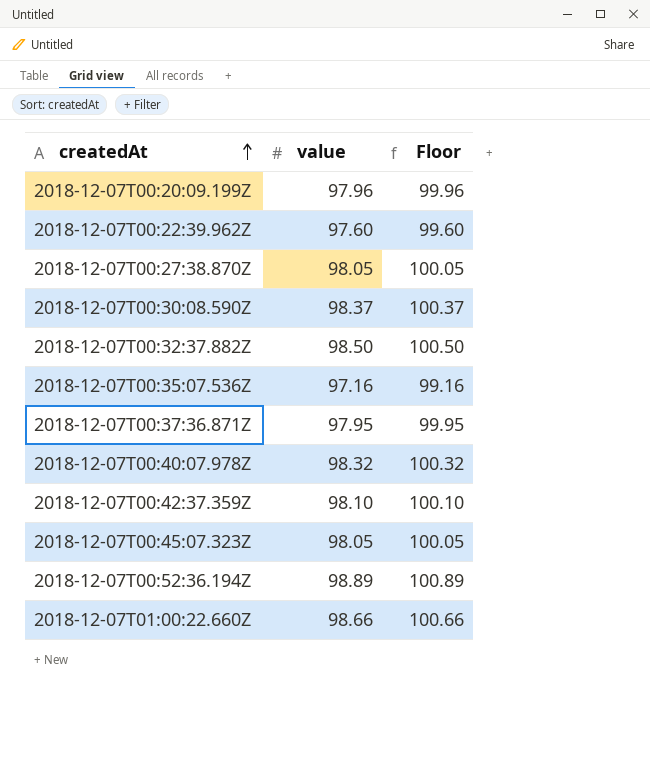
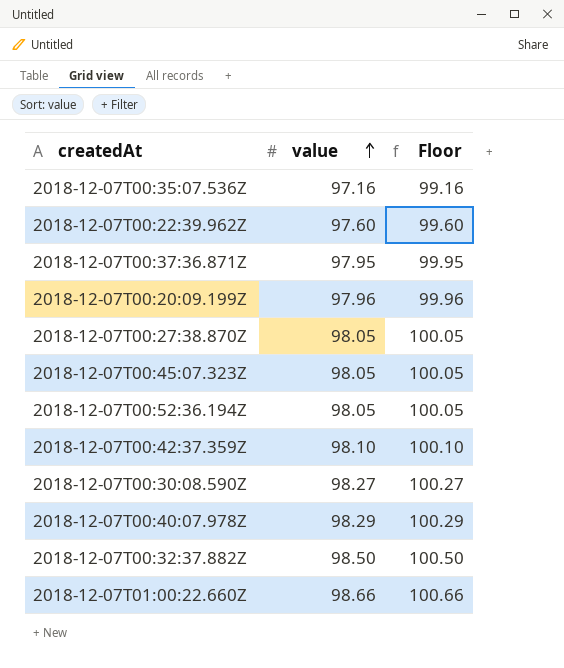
row order: createdAt ascending -> value ascending
2018-12-07T00:52:36.194Z | value: 98.89 -> 98.05
2018-12-07T00:52:36.194Z | Floor: 100.89 -> 100.05
2018-12-07T00:30:08.590Z | value: 98.37 -> 98.27
2018-12-07T00:30:08.590Z | Floor: 100.37 -> 100.27
2018-12-07T00:40:07.978Z | value: 98.32 -> 98.29
2018-12-07T00:40:07.978Z | Floor: 100.32 -> 100.29

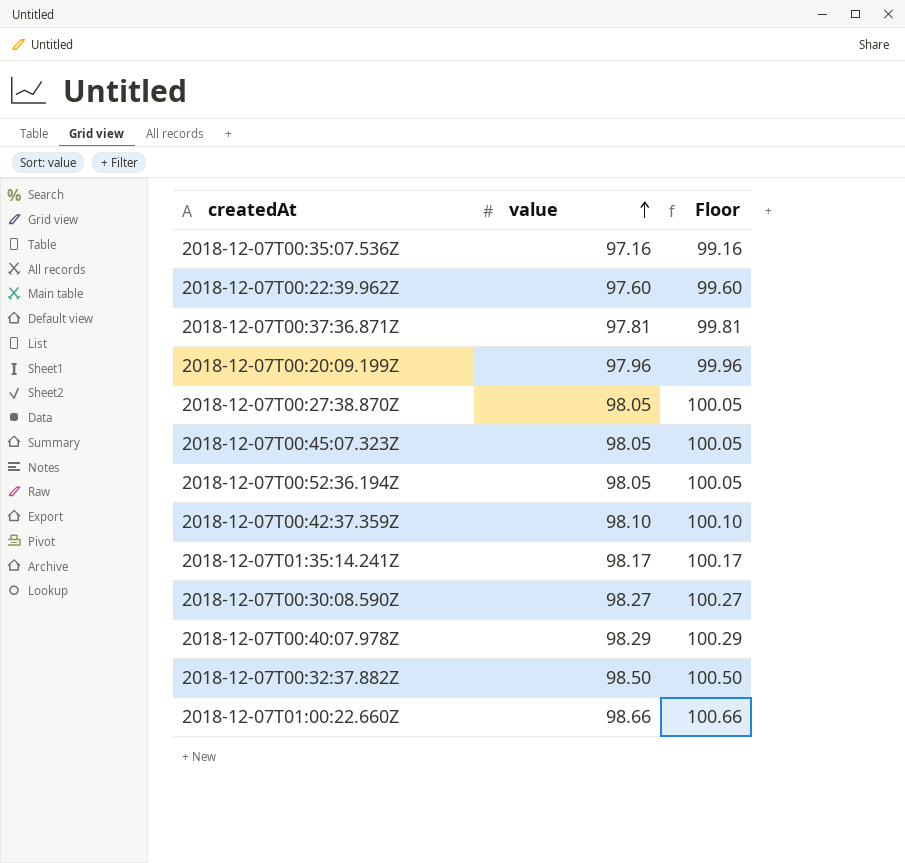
2018-12-07T00:37:36.871Z | value: 97.95 -> 97.81
2018-12-07T00:37:36.871Z | Floor: 99.95 -> 99.81
row 2018-12-07T01:35:14.241Z: none -> 98.17 | 100.17

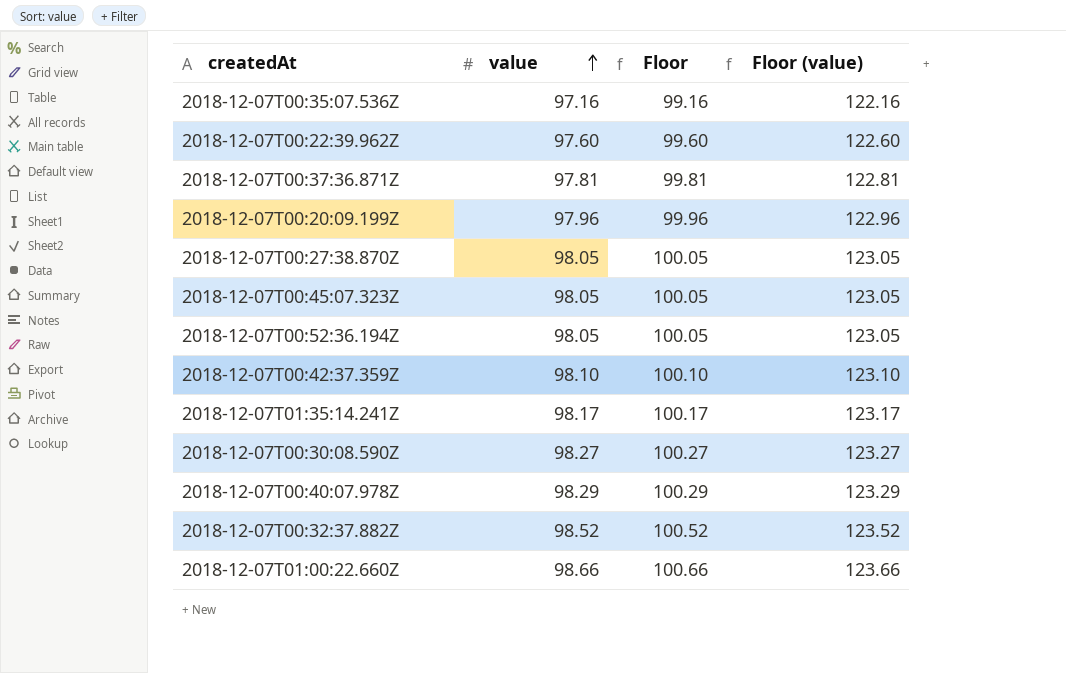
column Floor (value) | formula: none -> [value] + 25
2018-12-07T00:32:37.882Z | value: 98.50 -> 98.52
2018-12-07T00:32:37.882Z | Floor: 100.50 -> 100.52

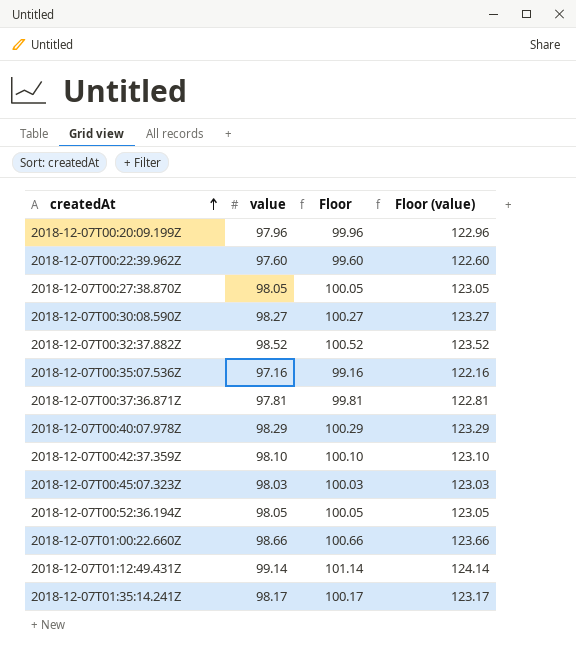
row order: value ascending -> createdAt ascending
2018-12-07T00:45:07.323Z | value: 98.05 -> 98.03
2018-12-07T00:45:07.323Z | Floor: 100.05 -> 100.03
2018-12-07T00:45:07.323Z | Floor (value): 123.05 -> 123.03
row 2018-12-07T01:12:49.431Z: none -> 99.14 | 101.14 | 124.14

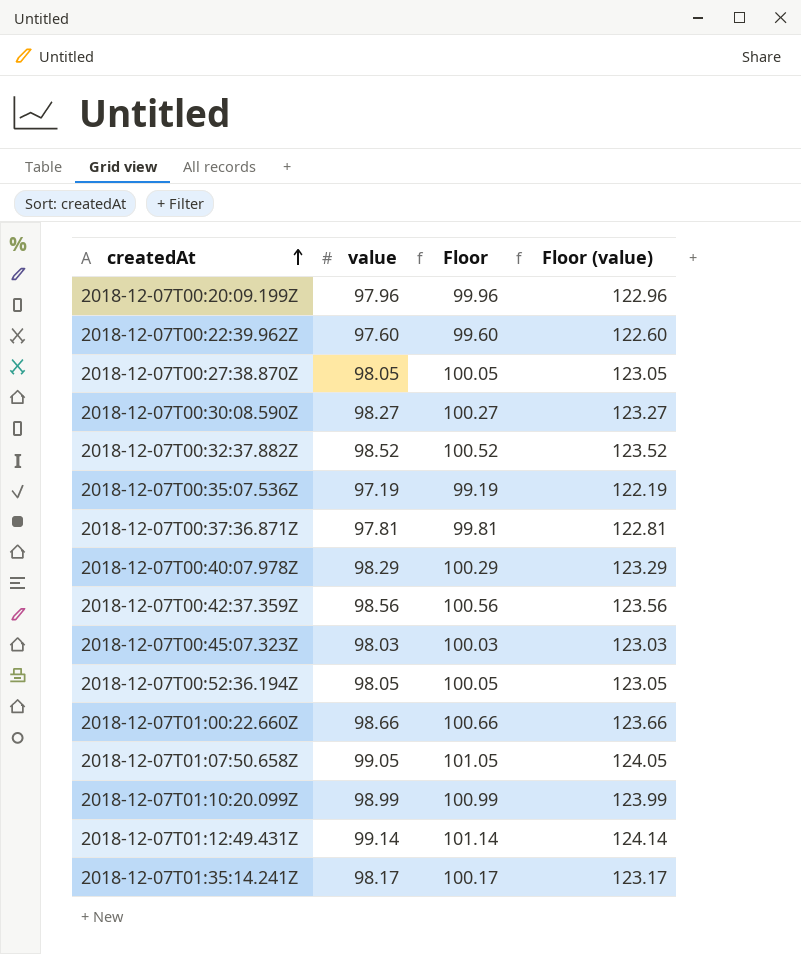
2018-12-07T00:35:07.536Z | value: 97.16 -> 97.19
2018-12-07T00:35:07.536Z | Floor: 99.16 -> 99.19
2018-12-07T00:35:07.536Z | Floor (value): 122.16 -> 122.19
2018-12-07T00:42:37.359Z | value: 98.10 -> 98.56
2018-12-07T00:42:37.359Z | Floor: 100.10 -> 100.56
2018-12-07T00:42:37.359Z | Floor (value): 123.10 -> 123.56
row 2018-12-07T01:07:50.658Z: none -> 99.05 | 101.05 | 124.05
row 2018-12-07T01:10:20.099Z: none -> 98.99 | 100.99 | 123.99

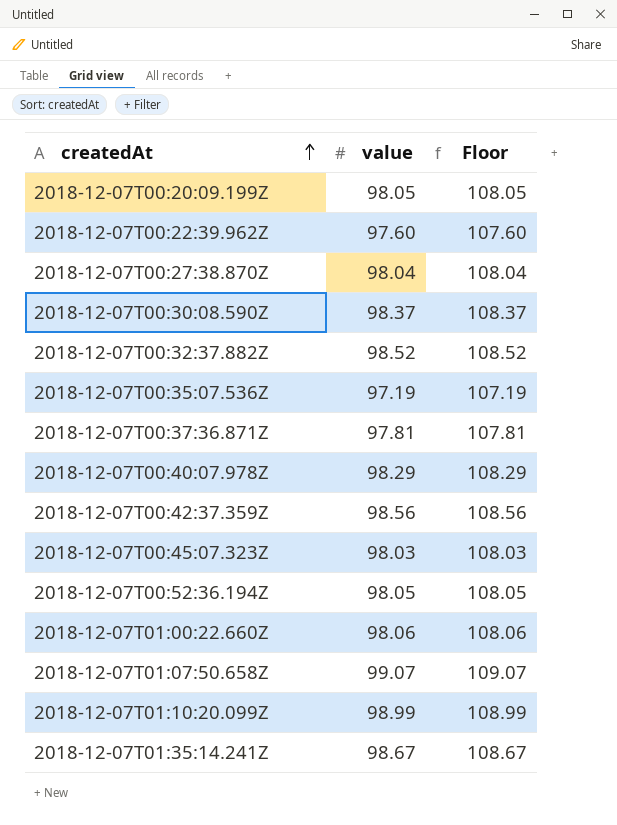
column Floor (value) | formula: [value] + 25 -> none
column Floor | formula: [value] + 2 -> [value] + 10
row 2018-12-07T01:12:49.431Z: 99.14 | 101.14 | 124.14 -> none
2018-12-07T00:20:09.199Z | value: 97.96 -> 98.05
2018-12-07T00:27:38.870Z | value: 98.05 -> 98.04
2018-12-07T00:30:08.590Z | value: 98.27 -> 98.37
2018-12-07T01:00:22.660Z | value: 98.66 -> 98.06
2018-12-07T01:07:50.658Z | value: 99.05 -> 99.07
2018-12-07T01:35:14.241Z | value: 98.17 -> 98.67

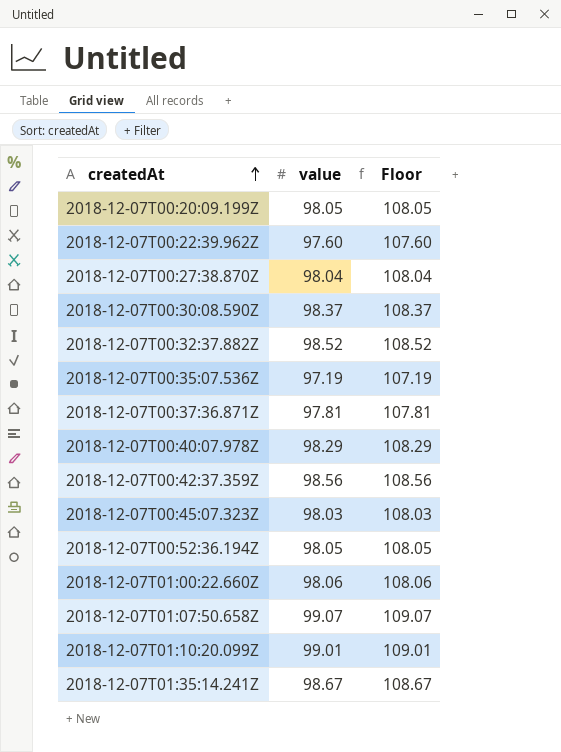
2018-12-07T01:10:20.099Z | value: 98.99 -> 99.01
2018-12-07T01:10:20.099Z | Floor: 108.99 -> 109.01

